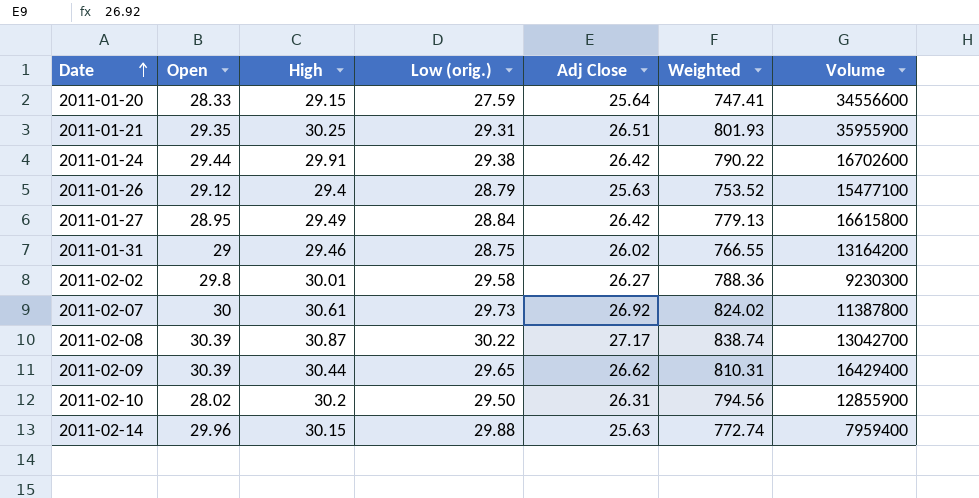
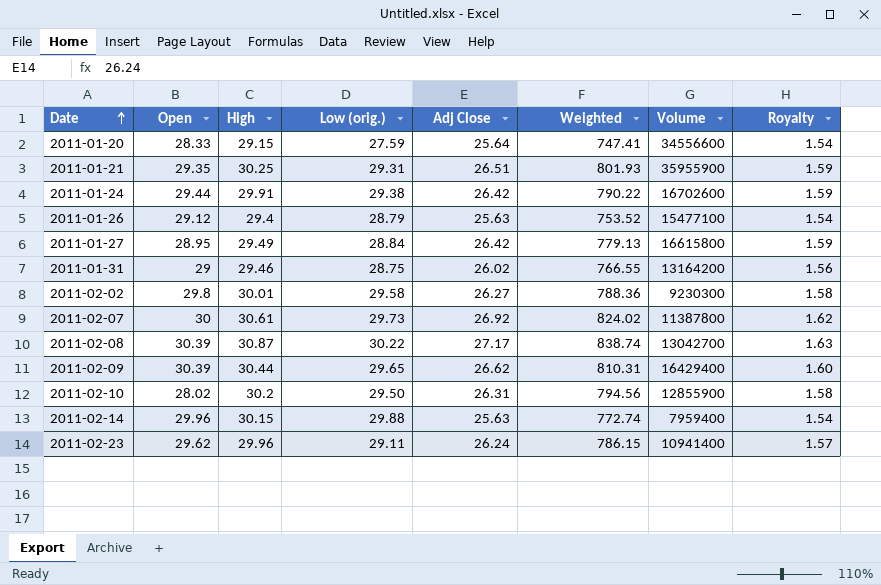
column Royalty | formula: none -> [Adj Close] * 0.06
row 2011-02-23: none -> 29.62 | 29.96 | 29.11 | 26.24 | 786.15 | 10941400 | 1.57

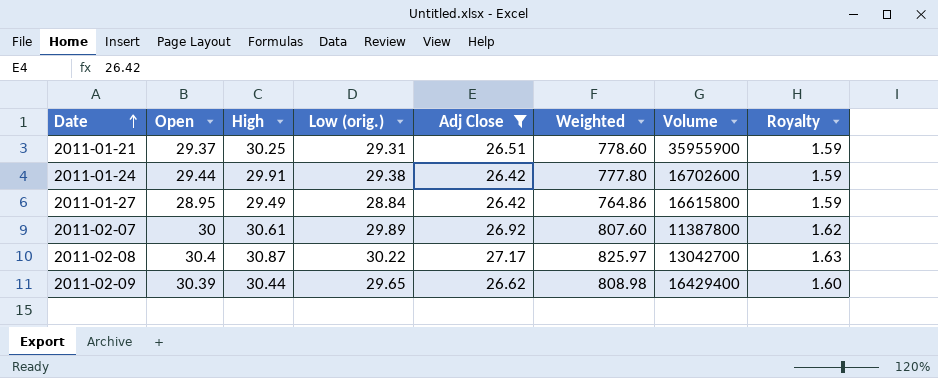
filter: none -> Adj Close >= 26.42
column Weighted | formula: [High] * [Adj Close] -> [Open] * [Adj Close]
2011-01-21 | Open: 29.35 -> 29.37
2011-02-07 | Low (orig.): 29.73 -> 29.89
2011-02-08 | Open: 30.39 -> 30.4

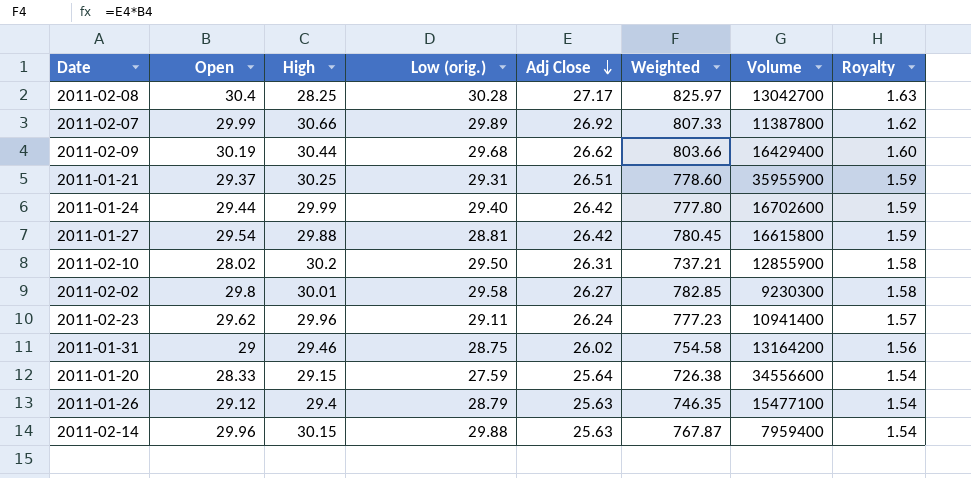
filter: Adj Close >= 26.42 -> none
row order: Date ascending -> Adj Close descending
2011-02-08 | High: 30.87 -> 28.25
2011-02-08 | Low (orig.): 30.22 -> 30.28
2011-02-07 | Open: 30 -> 29.99
2011-02-07 | High: 30.61 -> 30.66
2011-02-07 | Weighted: 807.60 -> 807.33
2011-02-09 | Open: 30.39 -> 30.19
2011-02-09 | Low (orig.): 29.65 -> 29.68
2011-02-09 | Weighted: 808.98 -> 803.66
2011-01-24 | High: 29.91 -> 29.99
2011-01-24 | Low (orig.): 29.38 -> 29.40
2011-01-27 | Open: 28.95 -> 29.54
2011-01-27 | High: 29.49 -> 29.88
2011-01-27 | Low (orig.): 28.84 -> 28.81
2011-01-27 | Weighted: 764.86 -> 780.45

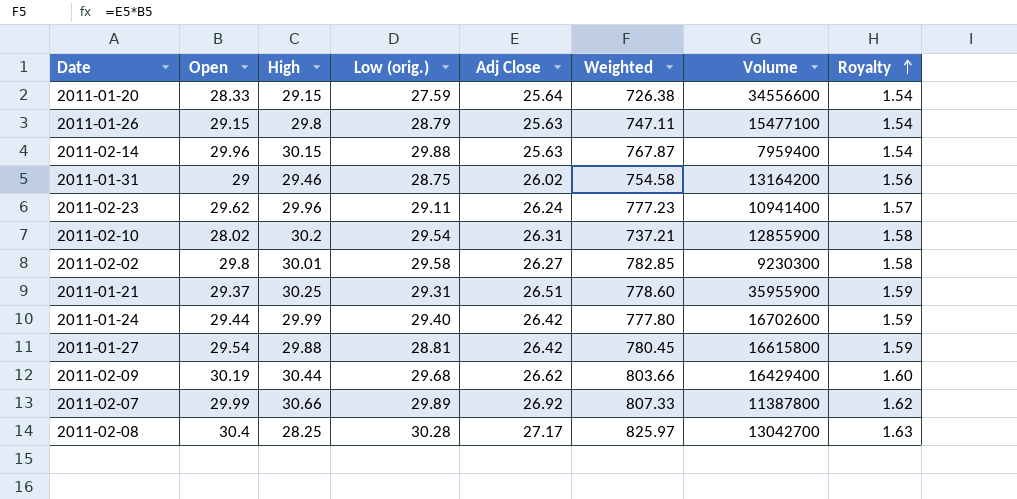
row order: Adj Close descending -> Royalty ascending
2011-01-26 | Open: 29.12 -> 29.15
2011-01-26 | High: 29.4 -> 29.8
2011-01-26 | Weighted: 746.35 -> 747.11
2011-02-10 | Low (orig.): 29.50 -> 29.54

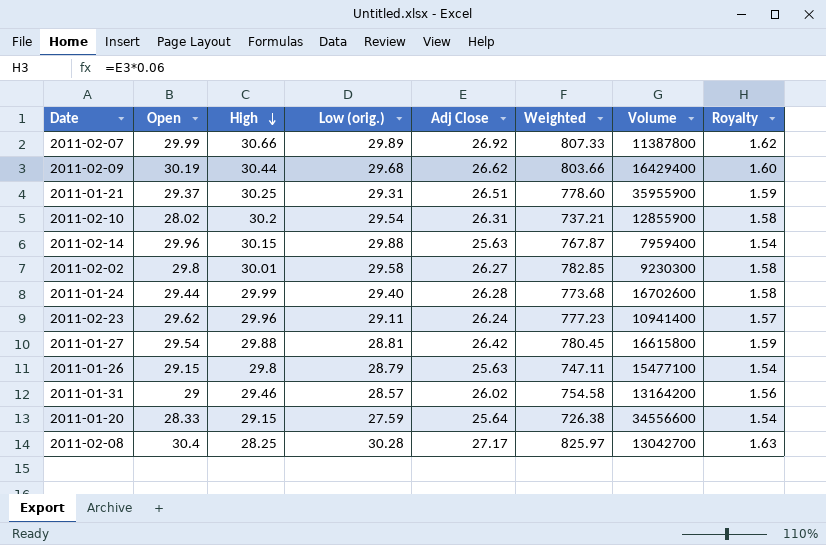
row order: Royalty ascending -> High descending
2011-01-24 | Adj Close: 26.42 -> 26.28
2011-01-24 | Weighted: 777.80 -> 773.68
2011-01-24 | Royalty: 1.59 -> 1.58
2011-01-31 | Low (orig.): 28.75 -> 28.57

